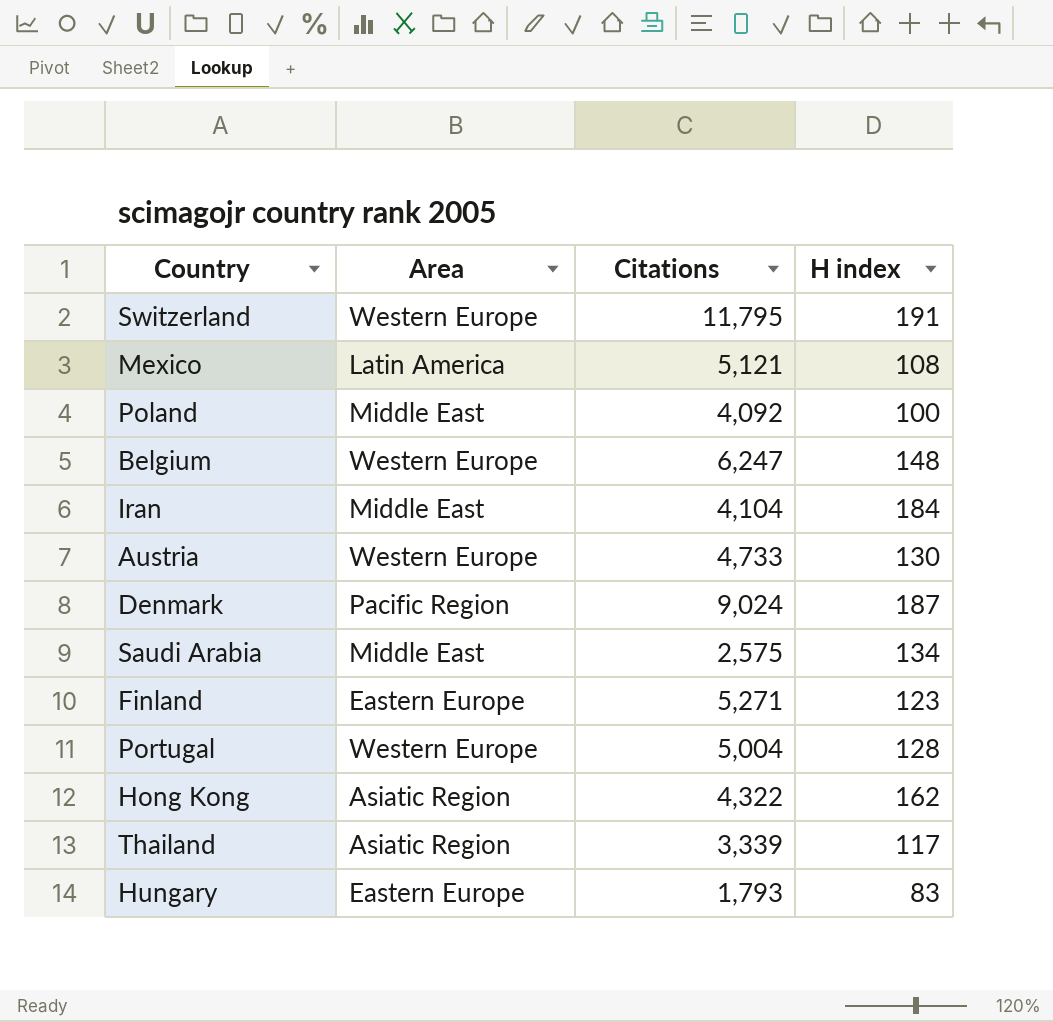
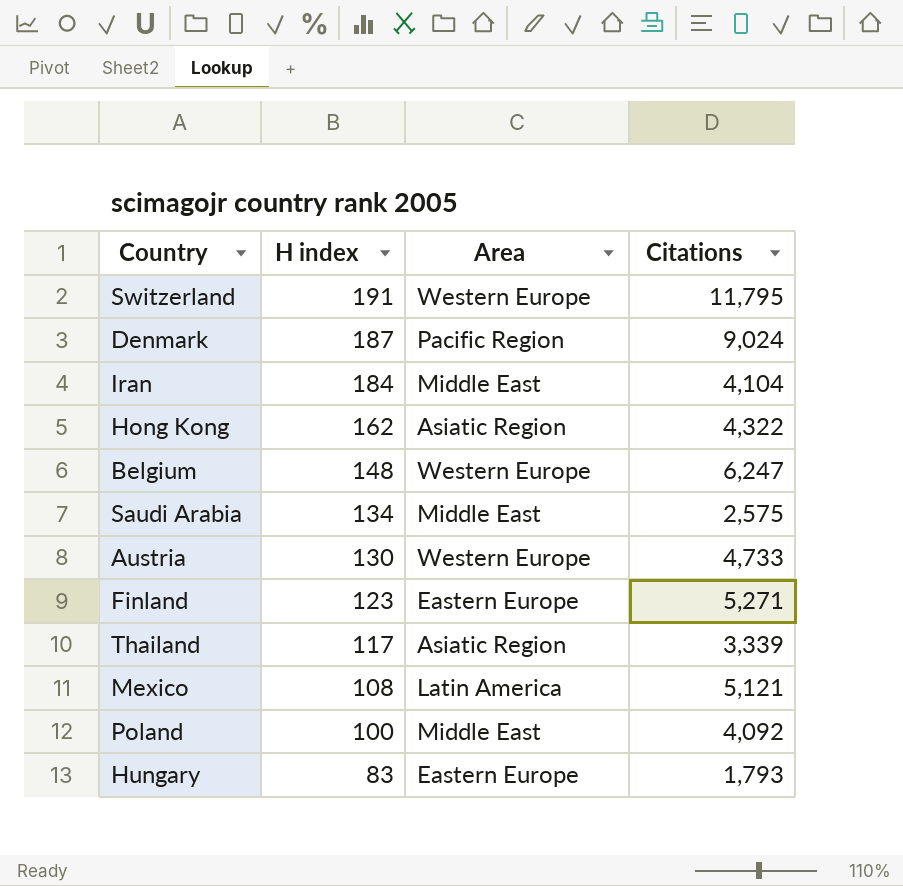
row order: none -> H index descending
column H index | position: 4 -> 2
row Portugal: Western Europe | 5,004 | 128 -> none

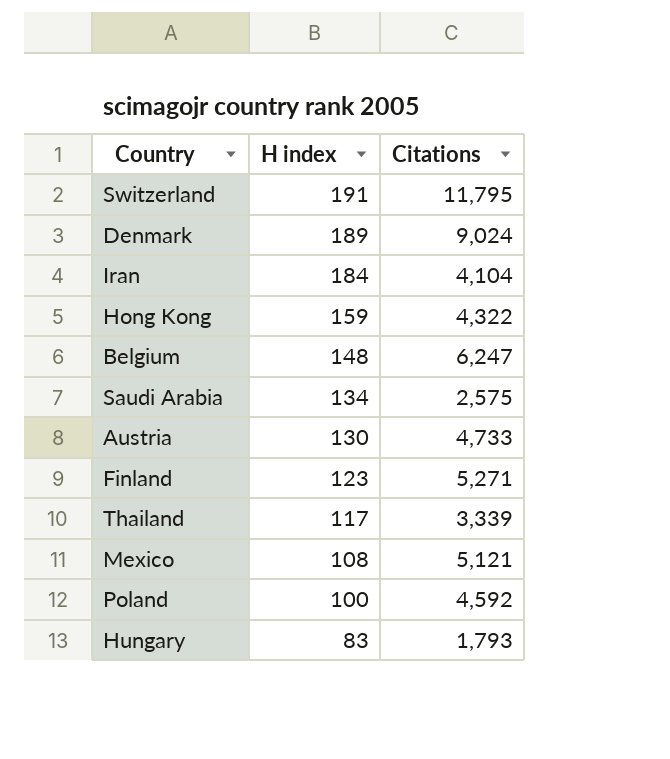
column Area | position: 3 -> none
Denmark | H index: 187 -> 189
Hong Kong | H index: 162 -> 159
Poland | Citations: 4,092 -> 4,592

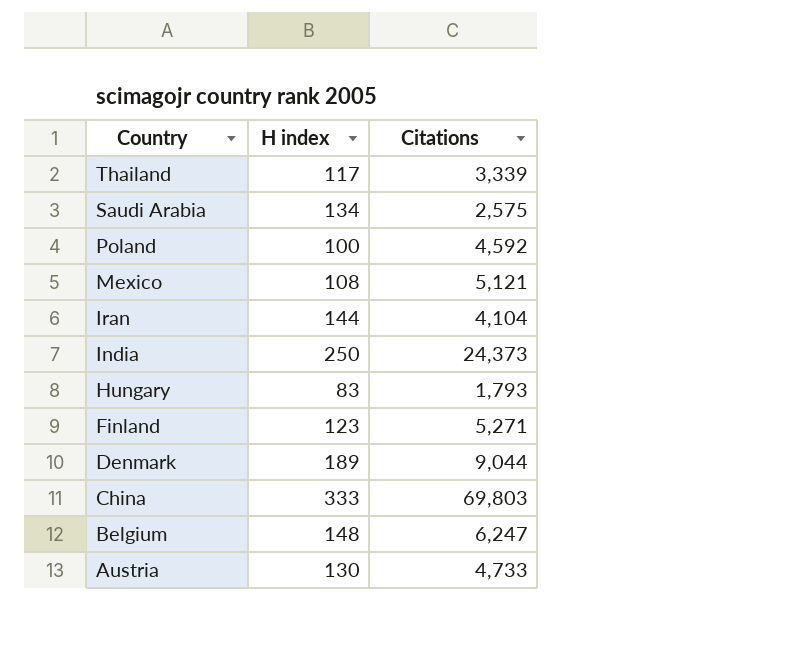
row order: H index descending -> Country descending
row Switzerland: 191 | 11,795 -> none
row Hong Kong: 159 | 4,322 -> none
Iran | H index: 184 -> 144
row India: none -> 250 | 24,373
Denmark | Citations: 9,024 -> 9,044
row China: none -> 333 | 69,803

